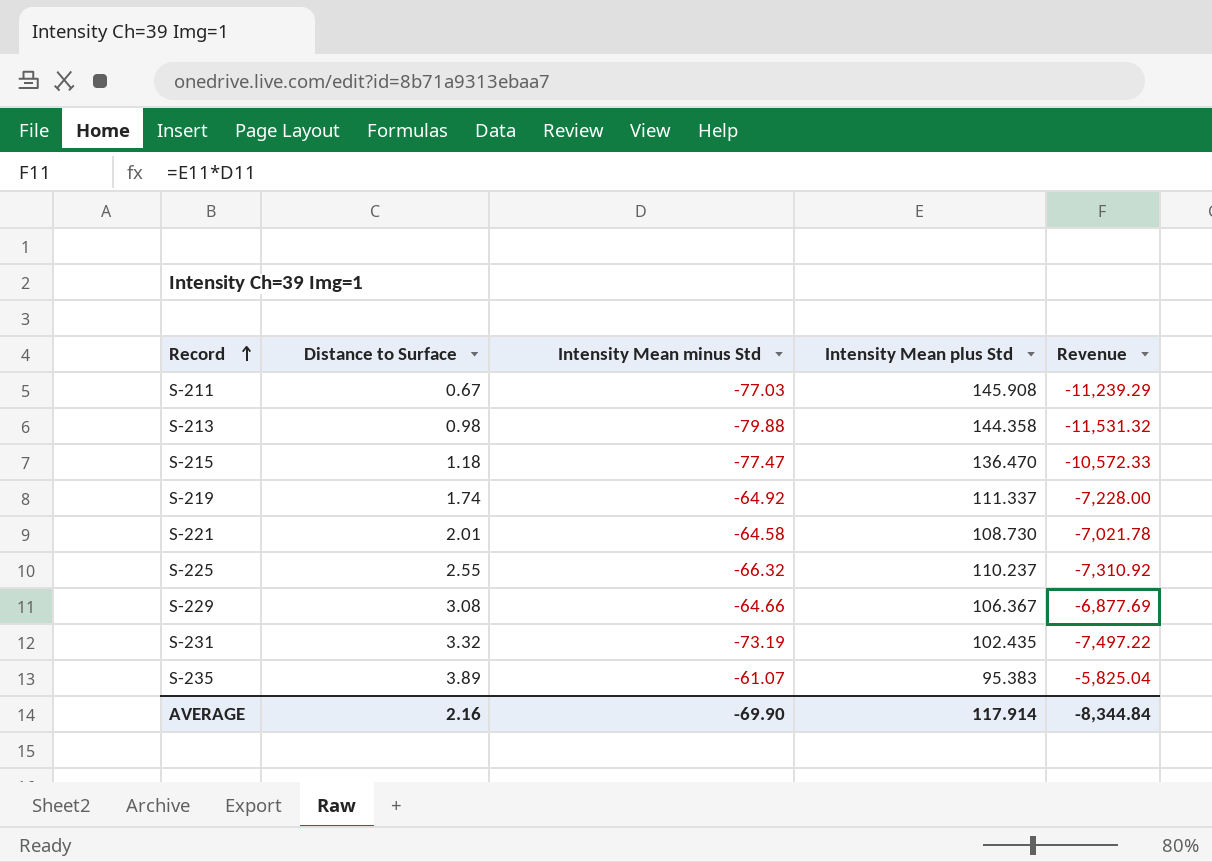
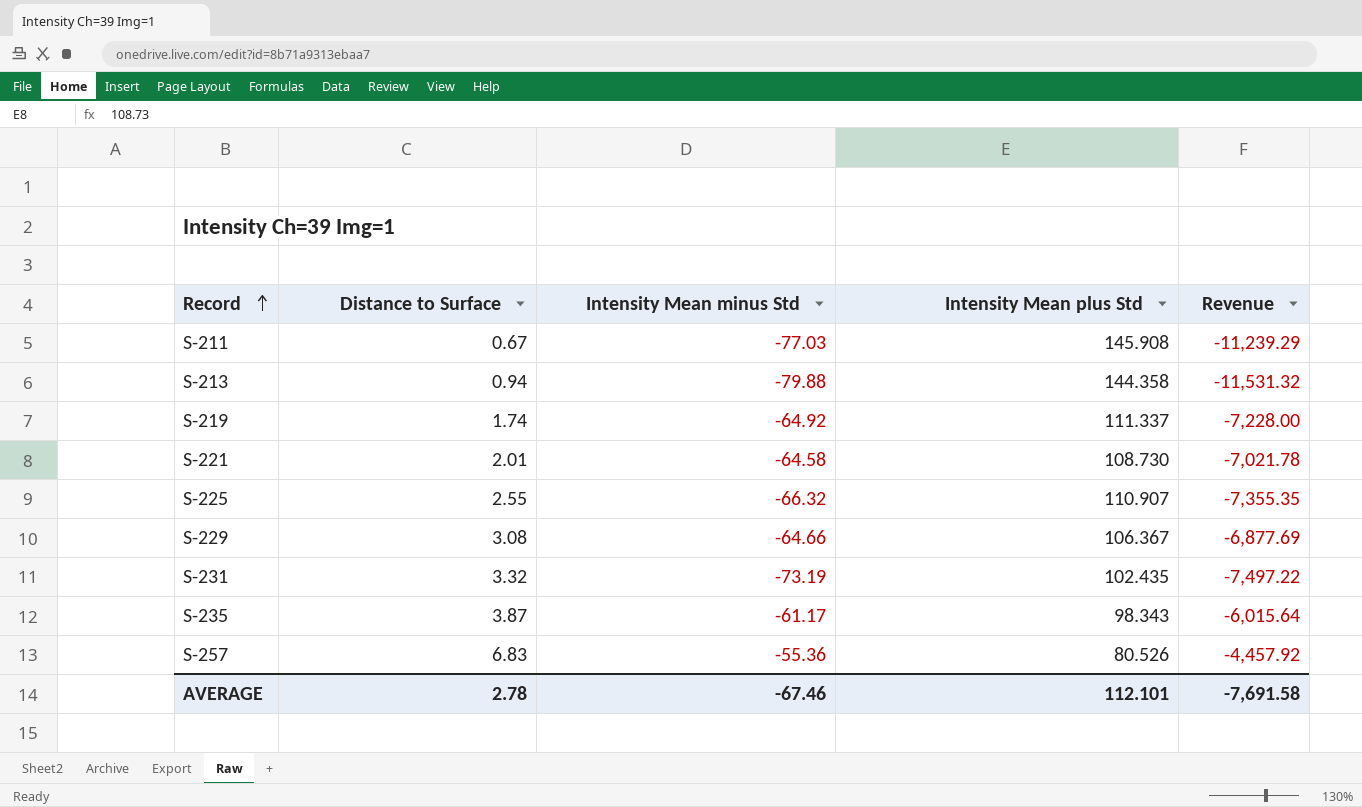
row S-215: 1.18 | -77.47 | 136.470 | -10,572.33 -> none
S-213 | Distance to Surface: 0.98 -> 0.94
S-225 | Intensity Mean plus Std: 110.237 -> 110.907
S-225 | Revenue: -7,310.92 -> -7,355.35
S-235 | Distance to Surface: 3.89 -> 3.87
S-235 | Intensity Mean minus Std: -61.07 -> -61.17
S-235 | Intensity Mean plus Std: 95.383 -> 98.343
S-235 | Revenue: -5,825.04 -> -6,015.64
row S-257: none -> 6.83 | -55.36 | 80.526 | -4,457.92
AVERAGE | Distance to Surface: 2.16 -> 2.78
AVERAGE | Intensity Mean minus Std: -69.90 -> -67.46
AVERAGE | Intensity Mean plus Std: 117.914 -> 112.101
AVERAGE | Revenue: -8,344.84 -> -7,691.58

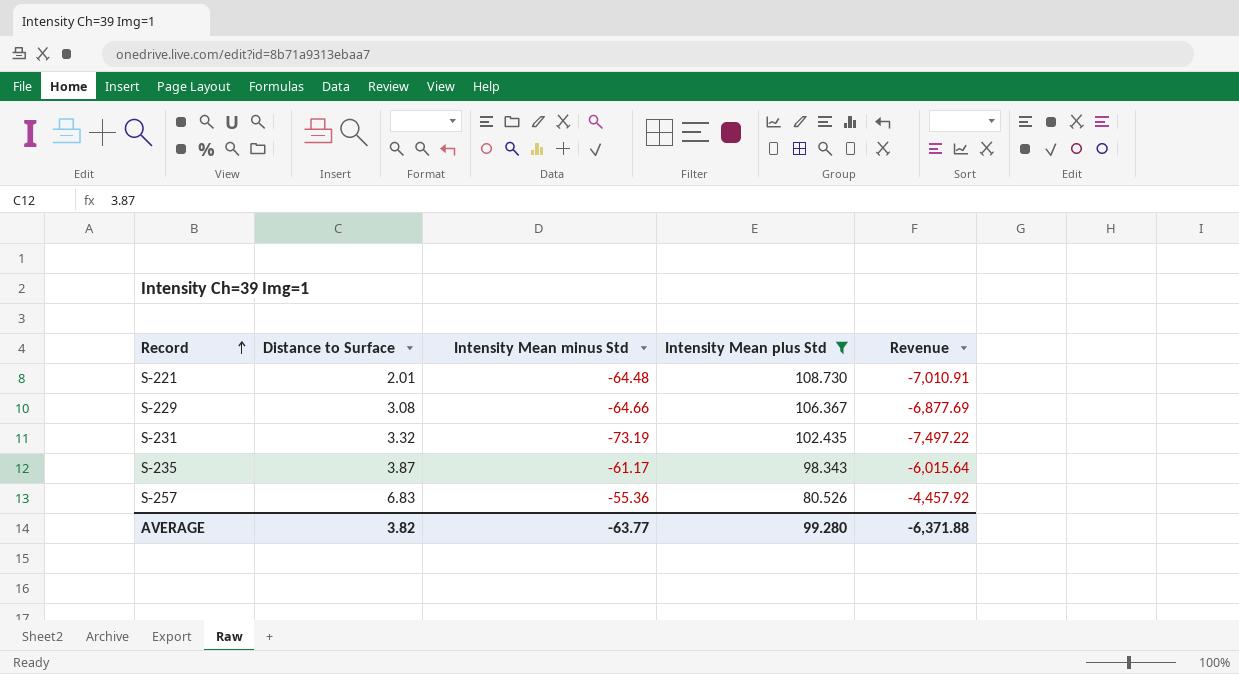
filter: none -> Intensity Mean plus Std <= 108.730
S-221 | Intensity Mean minus Std: -64.58 -> -64.48
S-221 | Revenue: -7,021.78 -> -7,010.91
AVERAGE | Distance to Surface: 2.78 -> 3.82
AVERAGE | Intensity Mean minus Std: -67.46 -> -63.77
AVERAGE | Intensity Mean plus Std: 112.101 -> 99.280
AVERAGE | Revenue: -7,691.58 -> -6,371.88

